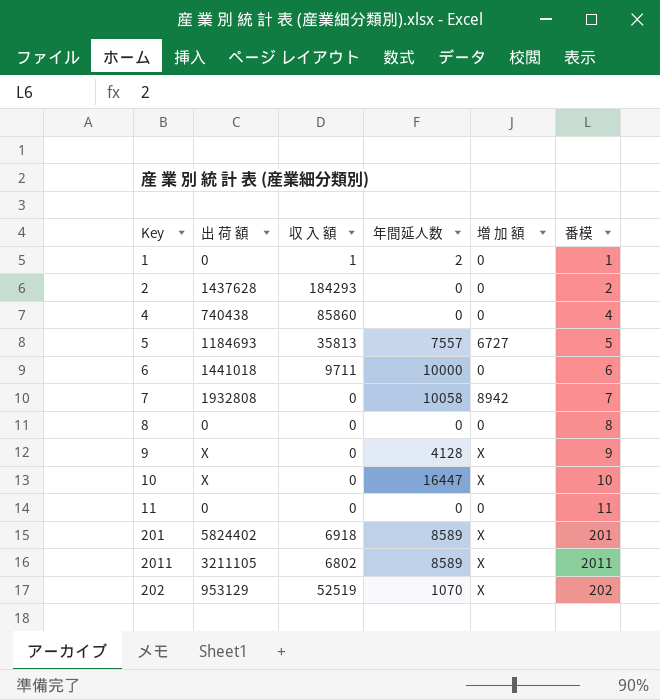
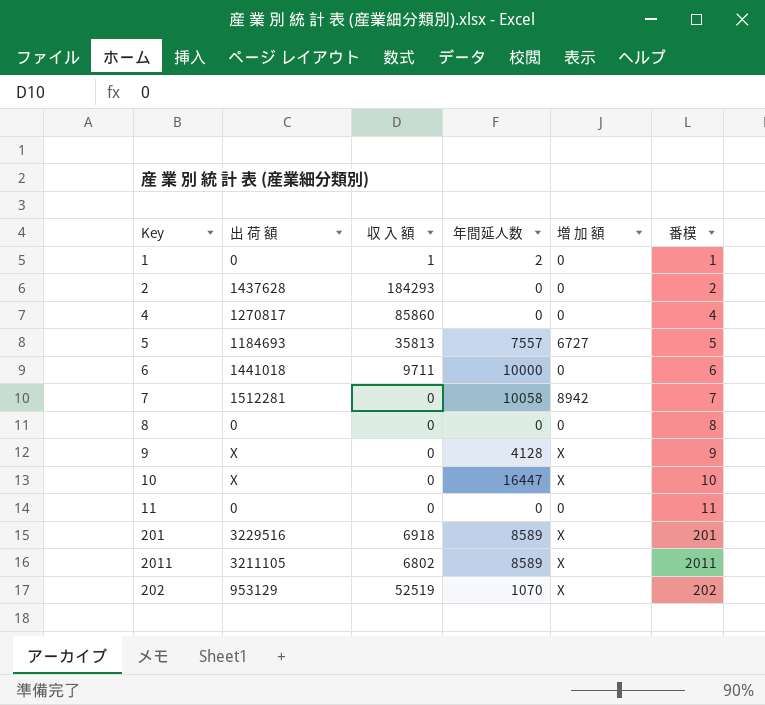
4 | 出 荷 額: 740438 -> 1270817
7 | 出 荷 額: 1932808 -> 1512281
201 | 出 荷 額: 5824402 -> 3229516

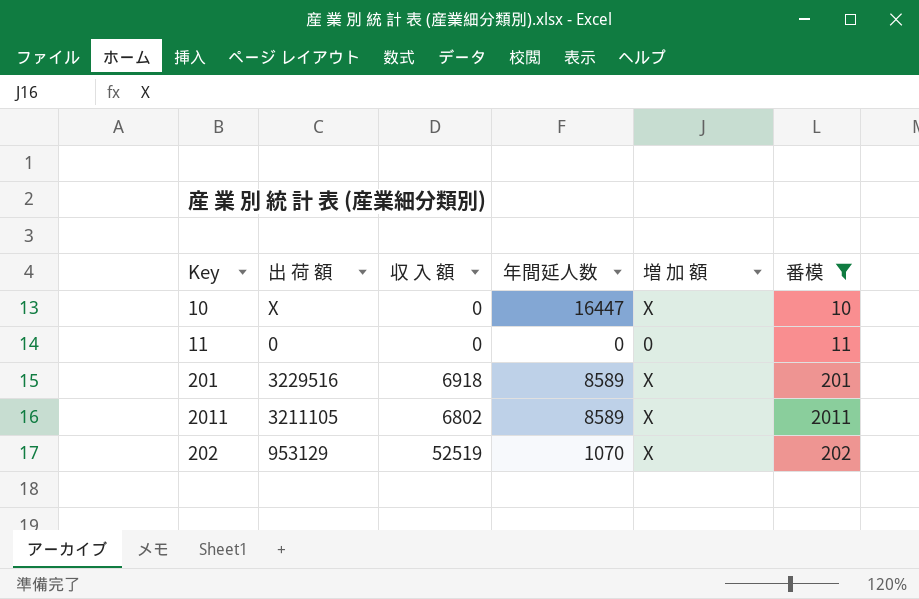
filter: none -> 番模 >= 10

